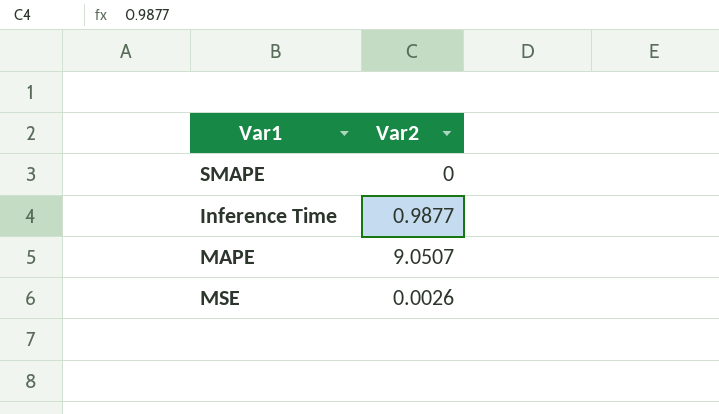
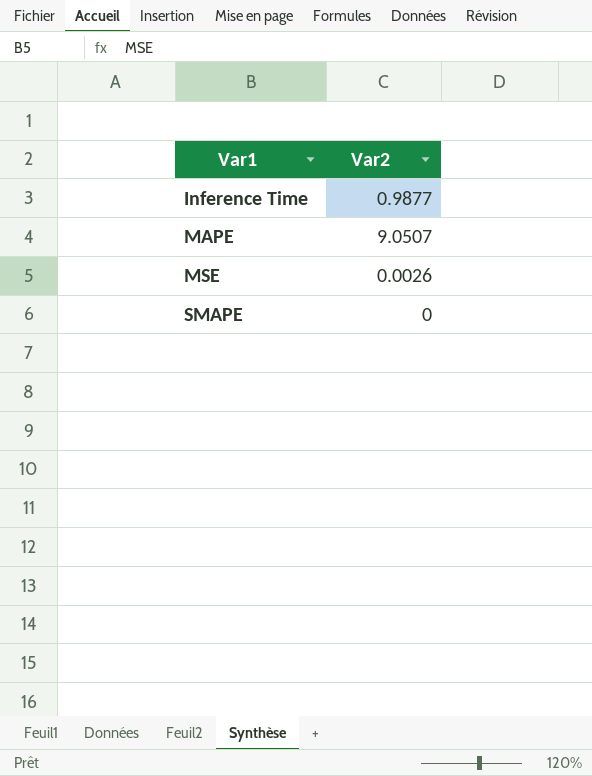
row order: none -> Var1 ascending

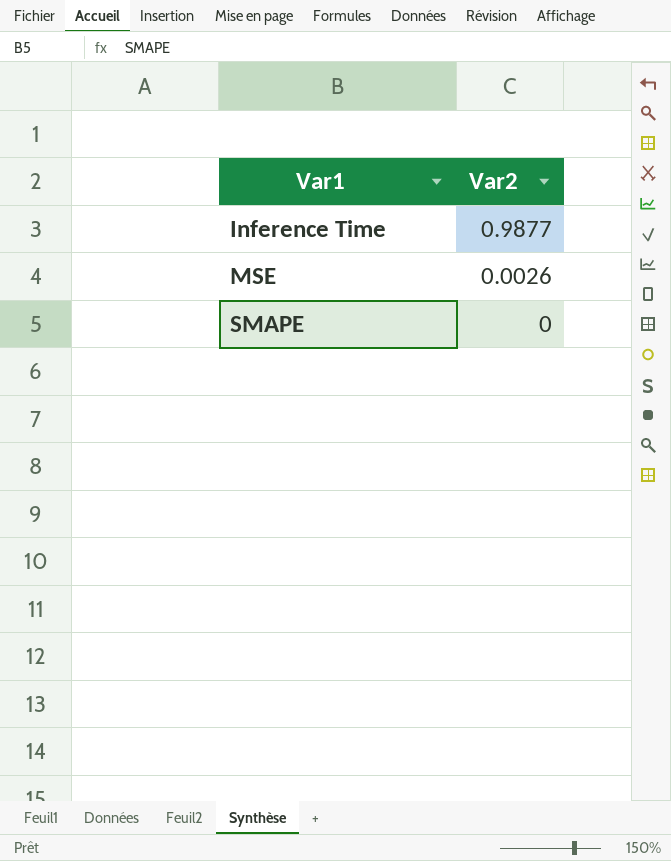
row MAPE: 9.0507 -> none

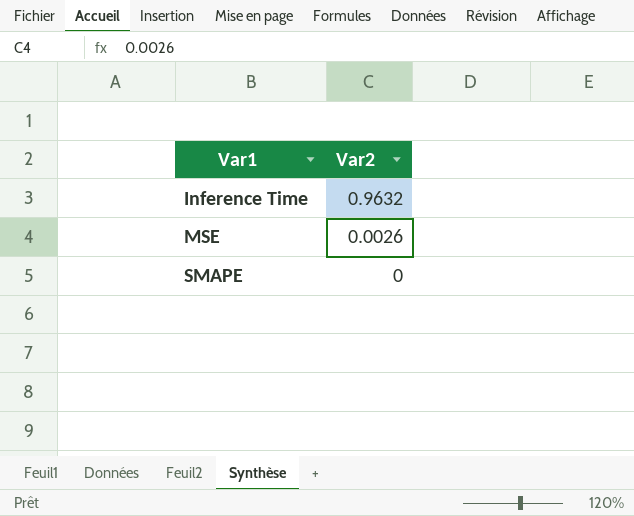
Inference Time | Var2: 0.9877 -> 0.9632

